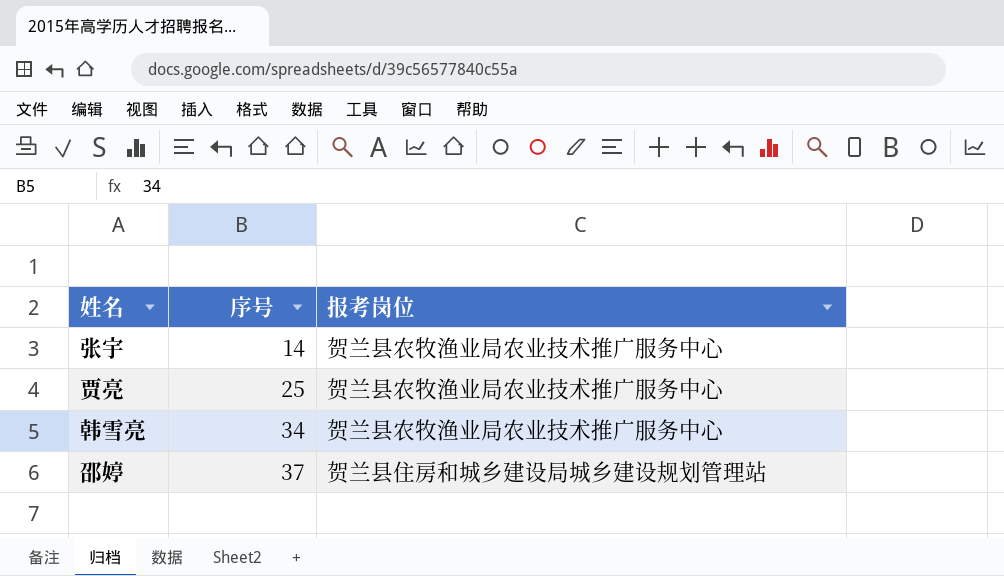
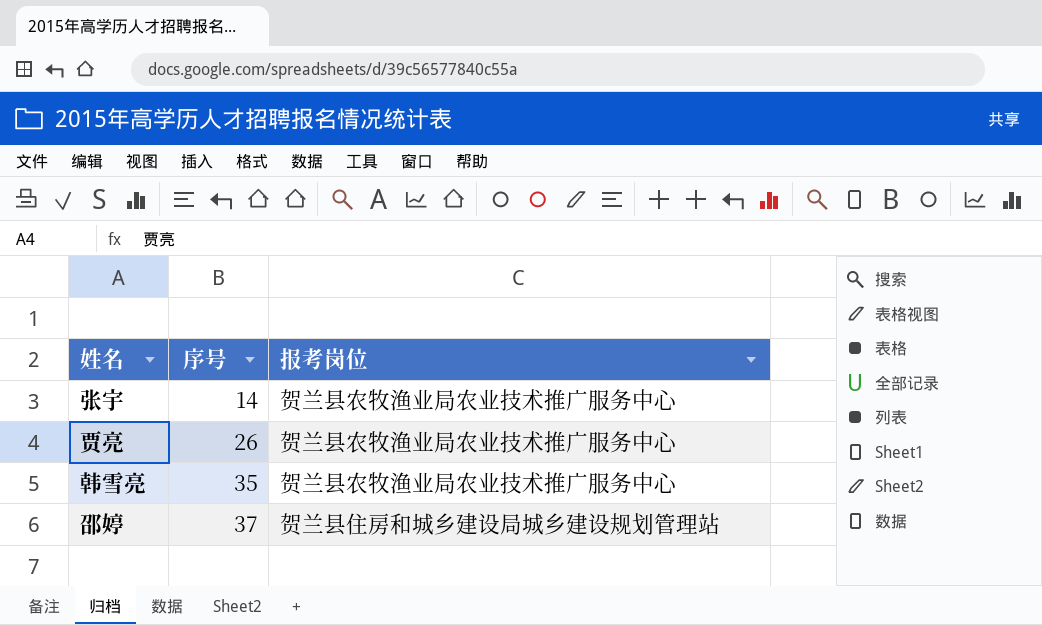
贾亮 | 序号: 25 -> 26
韩雪亮 | 序号: 34 -> 35

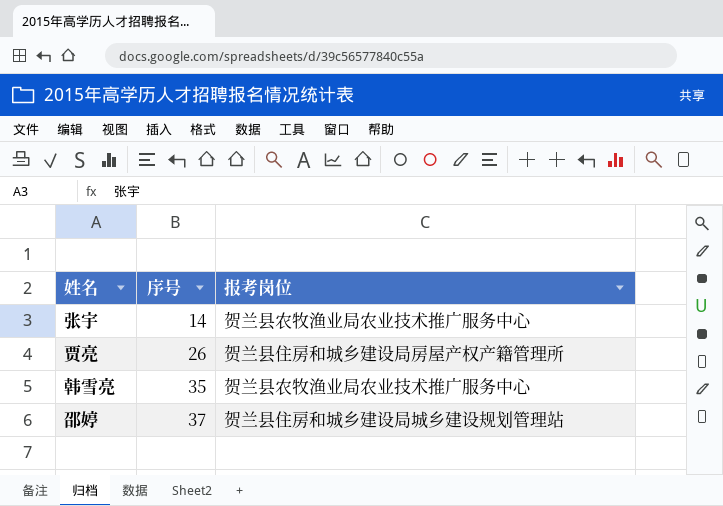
贾亮 | 报考岗位: 贺兰县农牧渔业局农业技术推广服务中心 -> 贺兰县住房和城乡建设局房屋产权产籍管理所

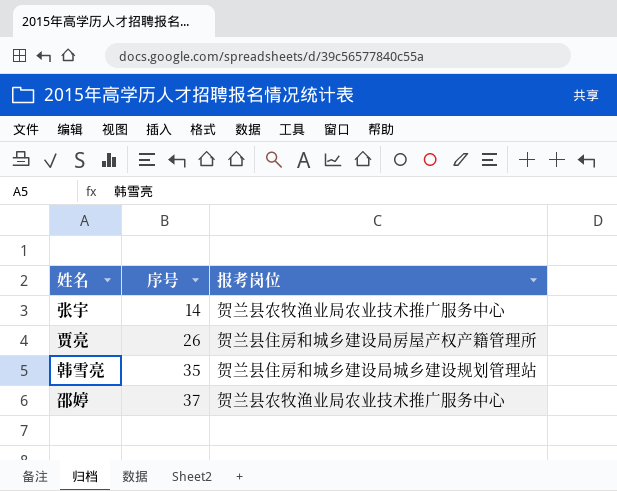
韩雪亮 | 报考岗位: 贺兰县农牧渔业局农业技术推广服务中心 -> 贺兰县住房和城乡建设局城乡建设规划管理站
邵婷 | 报考岗位: 贺兰县住房和城乡建设局城乡建设规划管理站 -> 贺兰县农牧渔业局农业技术推广服务中心

